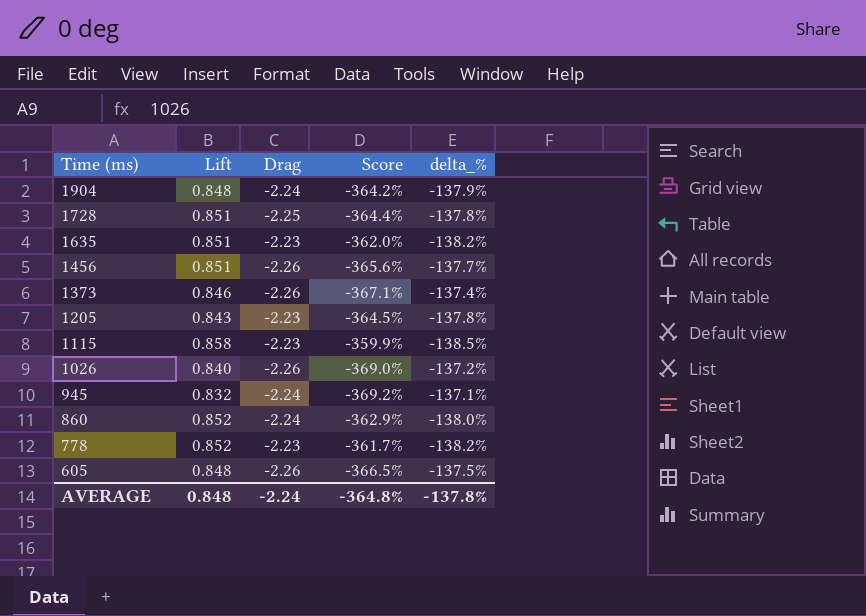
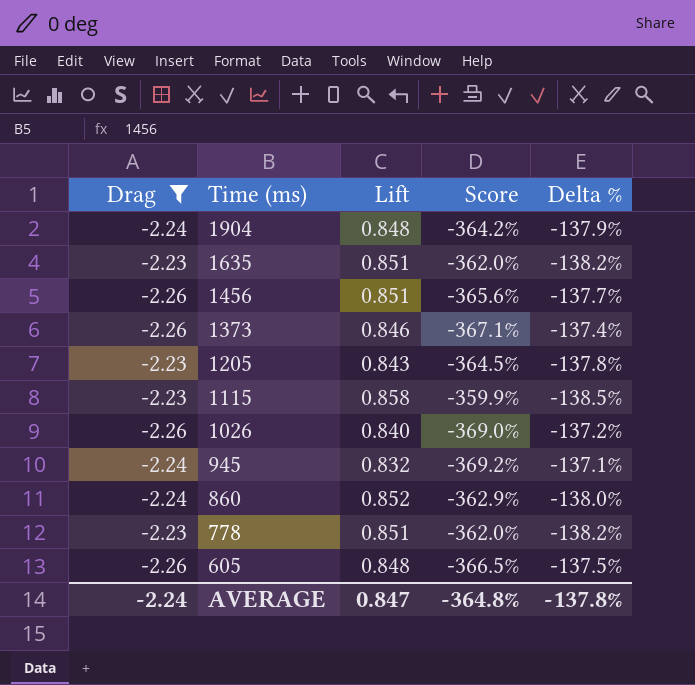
filter: none -> Drag != -2.25
column Drag | position: 3 -> 1
column name: delta_% -> Delta %
778 | Lift: 0.852 -> 0.851
778 | Score: -361.7% -> -362.0%
AVERAGE | Lift: 0.848 -> 0.847

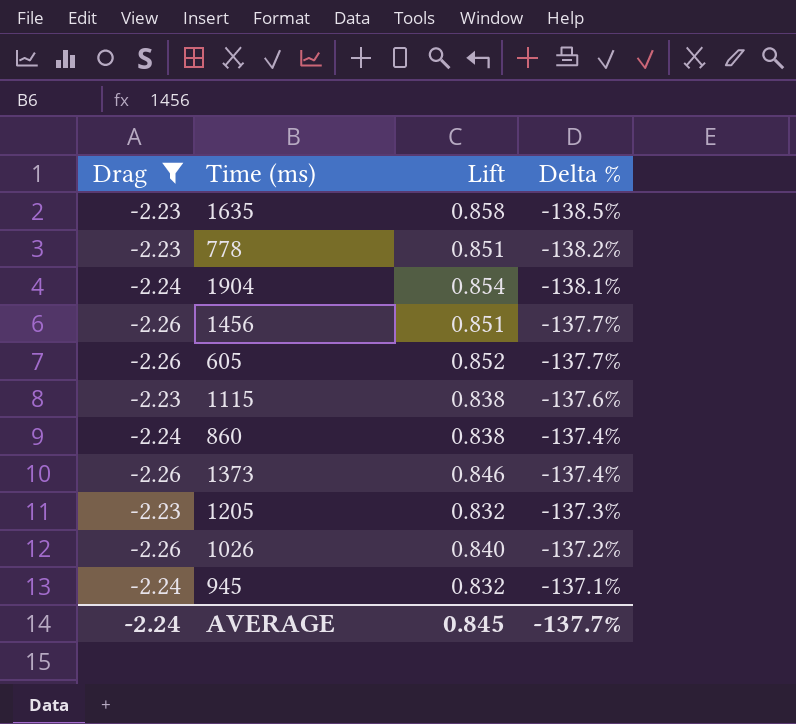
row order: Time (ms) descending -> Delta % ascending
column Score | formula: ([Drag] - [Lift]) / [Lift] -> none
1635 | Lift: 0.851 -> 0.858
1635 | Delta %: -138.2% -> -138.5%
1904 | Lift: 0.848 -> 0.854
1904 | Delta %: -137.9% -> -138.1%
605 | Lift: 0.848 -> 0.852
605 | Delta %: -137.5% -> -137.7%
1115 | Lift: 0.858 -> 0.838
1115 | Delta %: -138.5% -> -137.6%
860 | Lift: 0.852 -> 0.838
860 | Delta %: -138.0% -> -137.4%
1205 | Lift: 0.843 -> 0.832
1205 | Delta %: -137.8% -> -137.3%
AVERAGE | Lift: 0.847 -> 0.845
AVERAGE | Delta %: -137.8% -> -137.7%

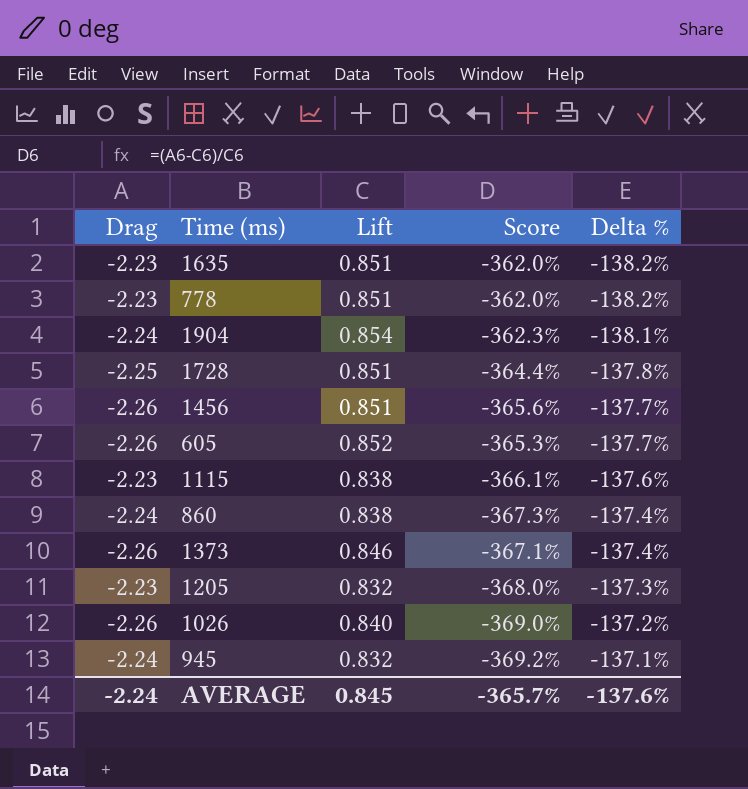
filter: Drag != -2.25 -> none
column Score | formula: none -> ([Drag] - [Lift]) / [Lift]
1635 | Lift: 0.858 -> 0.851
1635 | Delta %: -138.5% -> -138.2%
AVERAGE | Delta %: -137.7% -> -137.6%

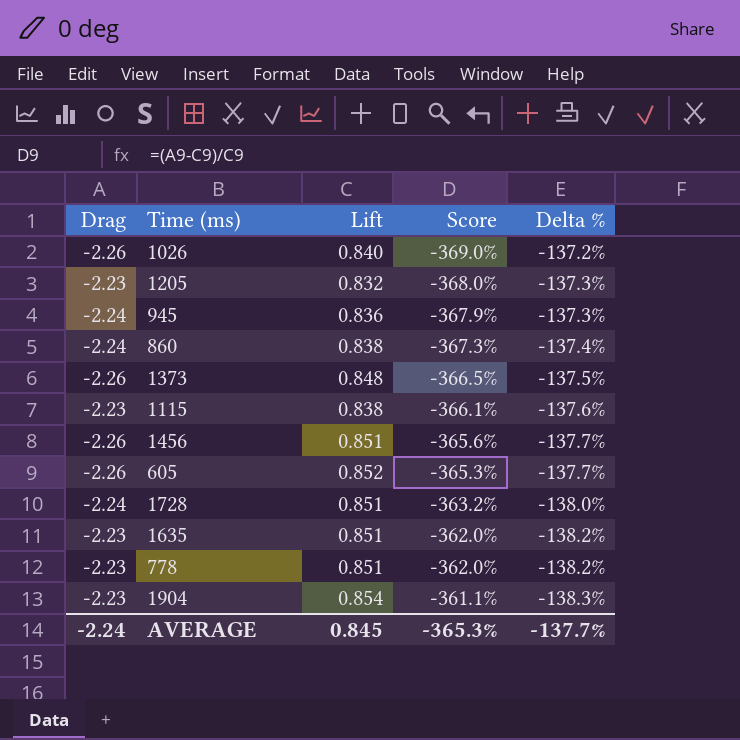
row order: Delta % ascending -> Score ascending
945 | Lift: 0.832 -> 0.836
945 | Score: -369.2% -> -367.9%
945 | Delta %: -137.1% -> -137.3%
1373 | Lift: 0.846 -> 0.848
1373 | Score: -367.1% -> -366.5%
1373 | Delta %: -137.4% -> -137.5%
1728 | Drag: -2.25 -> -2.24
1728 | Score: -364.4% -> -363.2%
1728 | Delta %: -137.8% -> -138.0%
1904 | Drag: -2.24 -> -2.23
1904 | Score: -362.3% -> -361.1%
1904 | Delta %: -138.1% -> -138.3%
AVERAGE | Score: -365.7% -> -365.3%
AVERAGE | Delta %: -137.6% -> -137.7%

